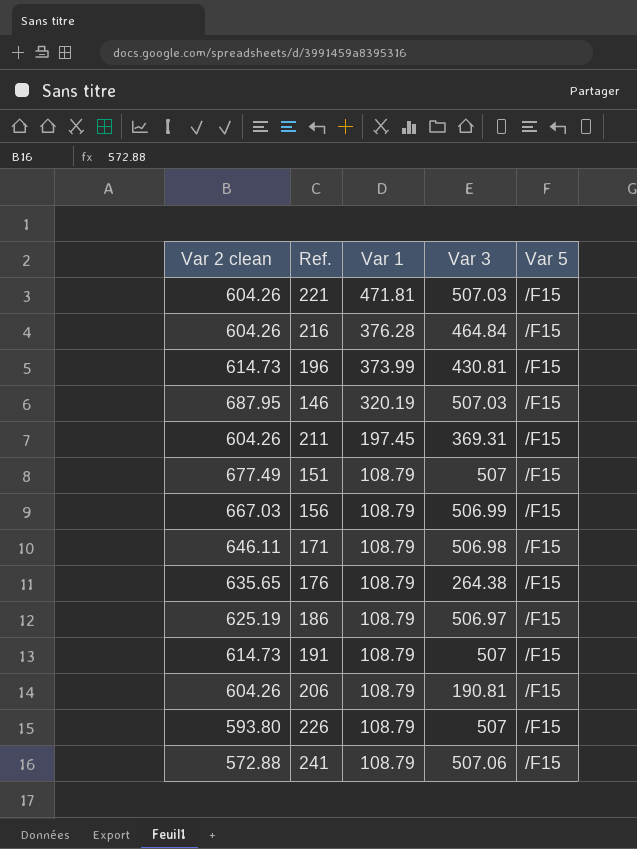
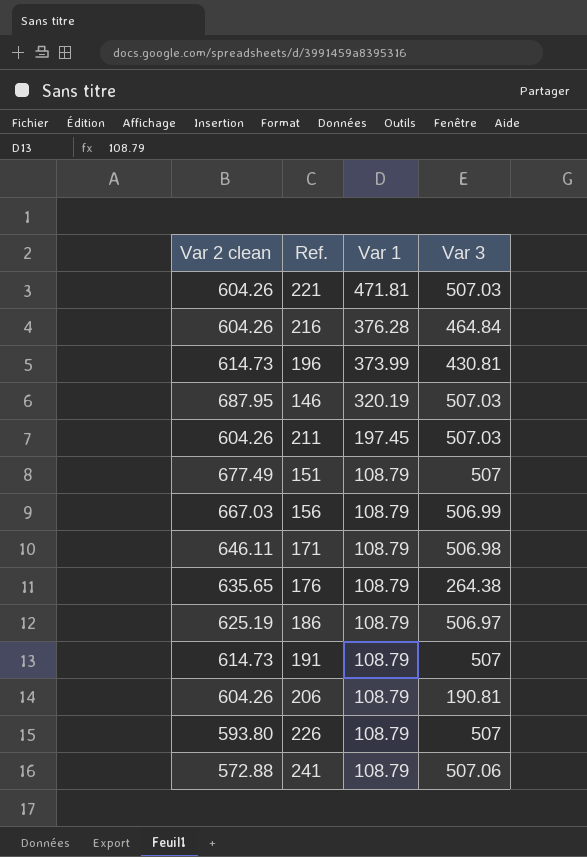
column Var 5 | position: 5 -> none
211 | Var 3: 369.31 -> 507.03

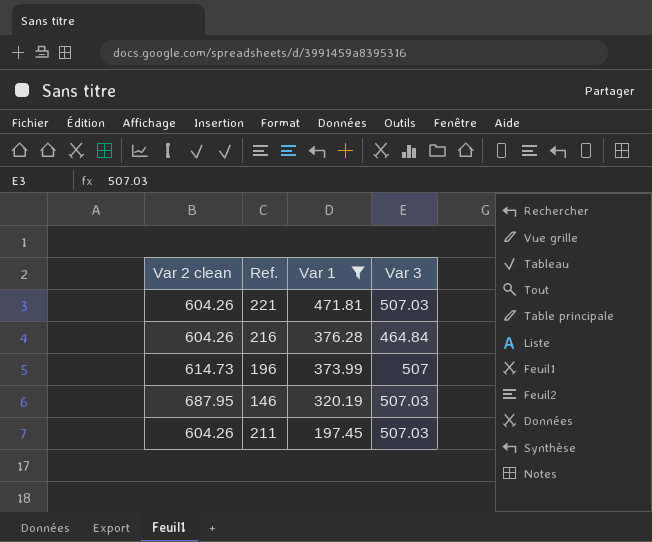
filter: none -> Var 1 != 108.79
196 | Var 3: 430.81 -> 507

